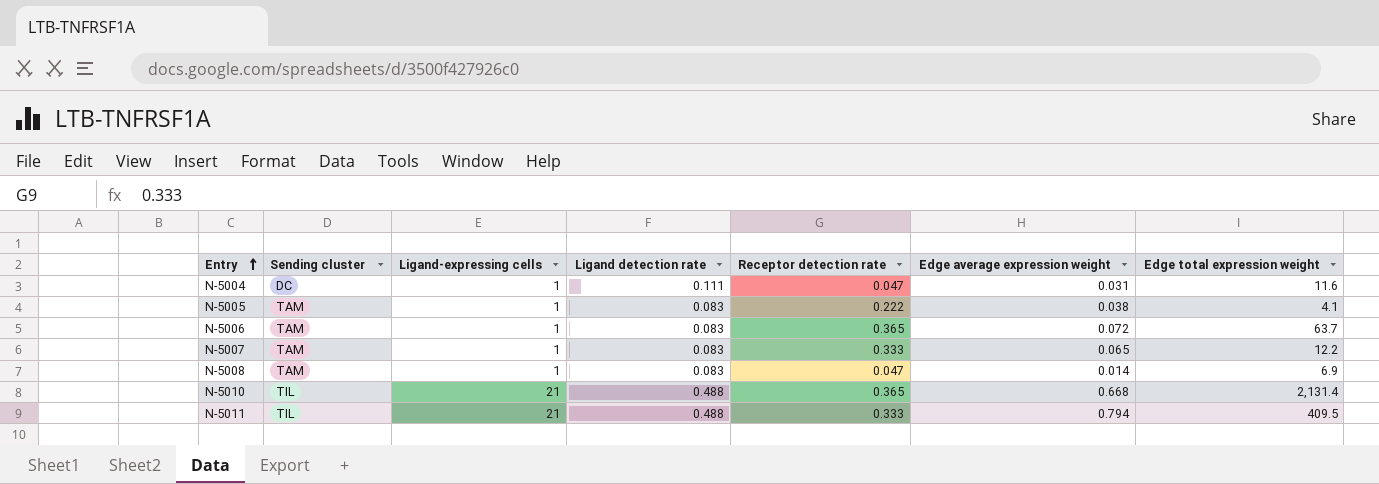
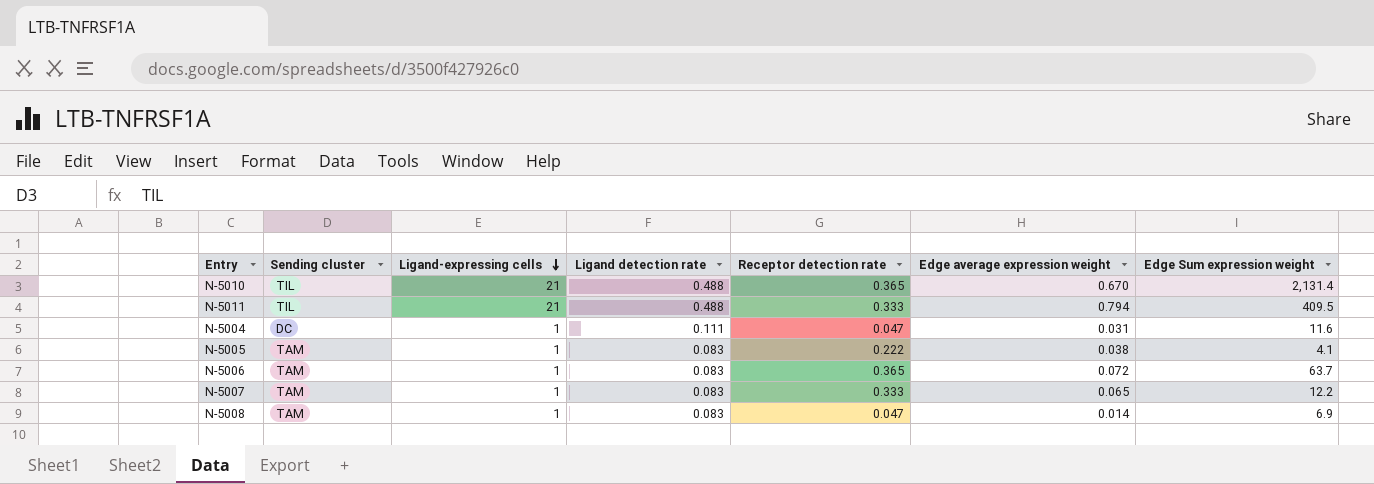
row order: Entry ascending -> Ligand-expressing cells descending
column name: Edge total expression weight -> Edge Sum expression weight
N-5010 | Edge average expression weight: 0.668 -> 0.670

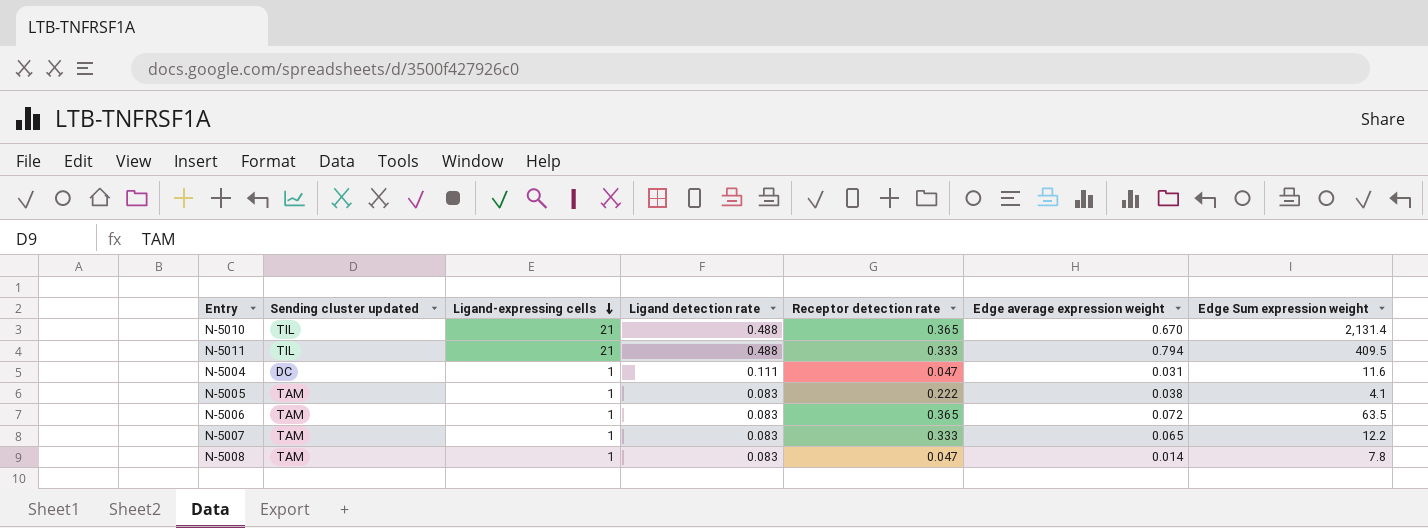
column name: Sending cluster -> Sending cluster updated
N-5006 | Edge Sum expression weight: 63.7 -> 63.5
N-5008 | Edge Sum expression weight: 6.9 -> 7.8

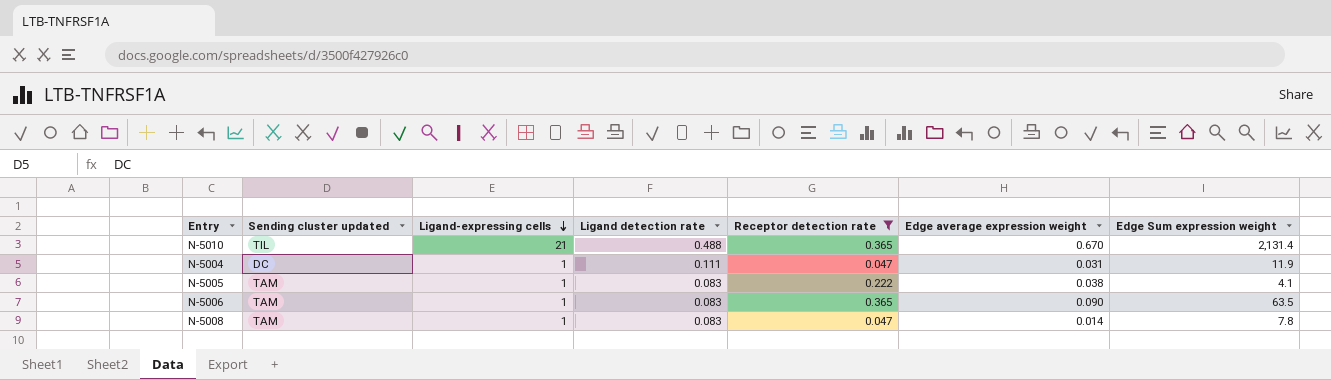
filter: none -> Receptor detection rate != 0.333
N-5004 | Edge Sum expression weight: 11.6 -> 11.9
N-5006 | Edge average expression weight: 0.072 -> 0.090

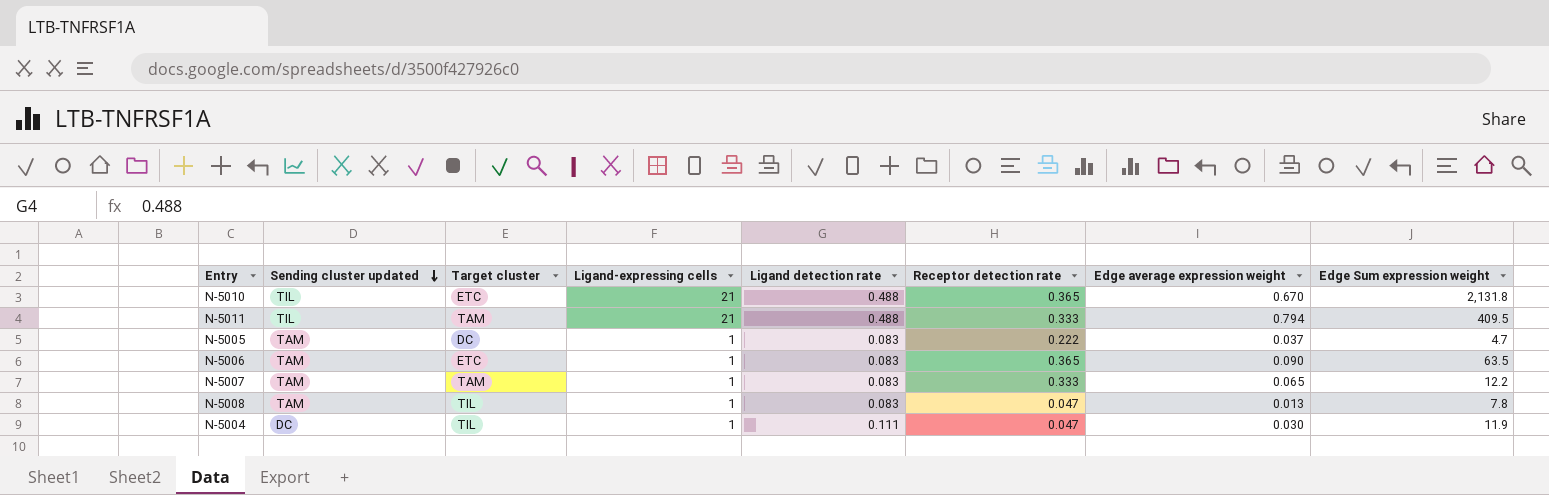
filter: Receptor detection rate != 0.333 -> none
row order: Ligand-expressing cells descending -> Sending cluster updated descending
column Target cluster | position: none -> 3
N-5010 | Edge Sum expression weight: 2,131.4 -> 2,131.8
N-5005 | Edge average expression weight: 0.038 -> 0.037
N-5005 | Edge Sum expression weight: 4.1 -> 4.7
N-5008 | Edge average expression weight: 0.014 -> 0.013
N-5004 | Edge average expression weight: 0.031 -> 0.030

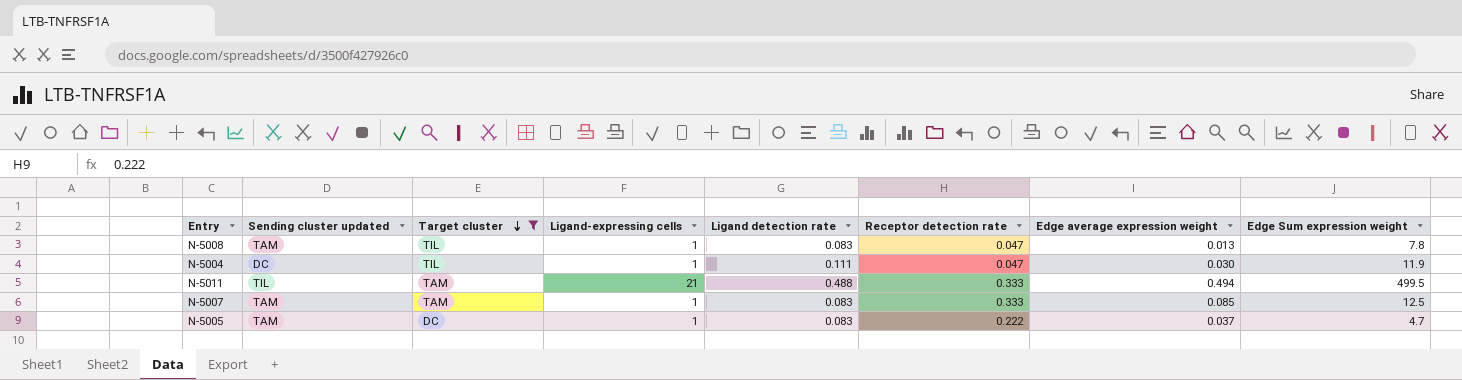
filter: none -> Target cluster != ETC
row order: Sending cluster updated descending -> Target cluster descending
N-5011 | Edge average expression weight: 0.794 -> 0.494
N-5011 | Edge Sum expression weight: 409.5 -> 499.5
N-5007 | Edge average expression weight: 0.065 -> 0.085
N-5007 | Edge Sum expression weight: 12.2 -> 12.5

